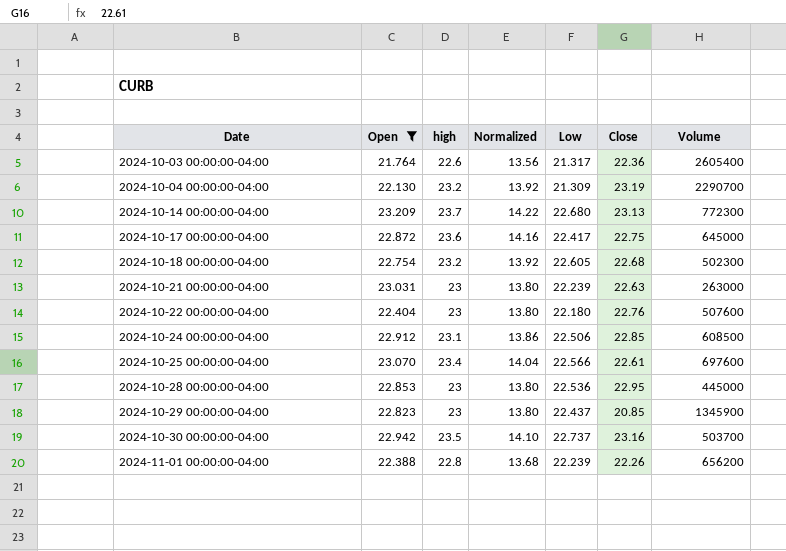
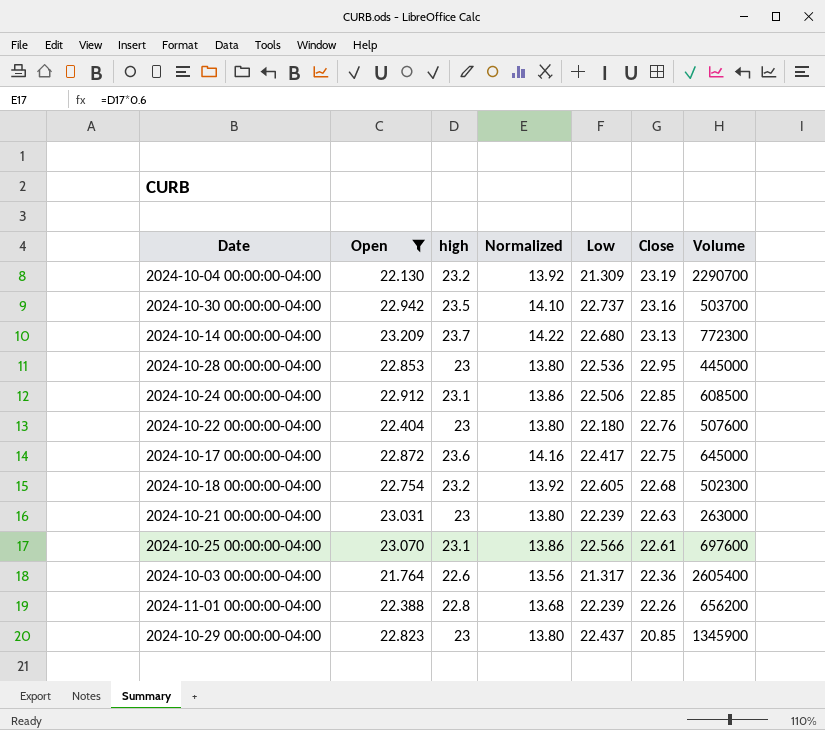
row order: Date ascending -> Close descending
2024-10-25 00:00:00-04:00 | high: 23.4 -> 23.1
2024-10-25 00:00:00-04:00 | Normalized: 14.04 -> 13.86

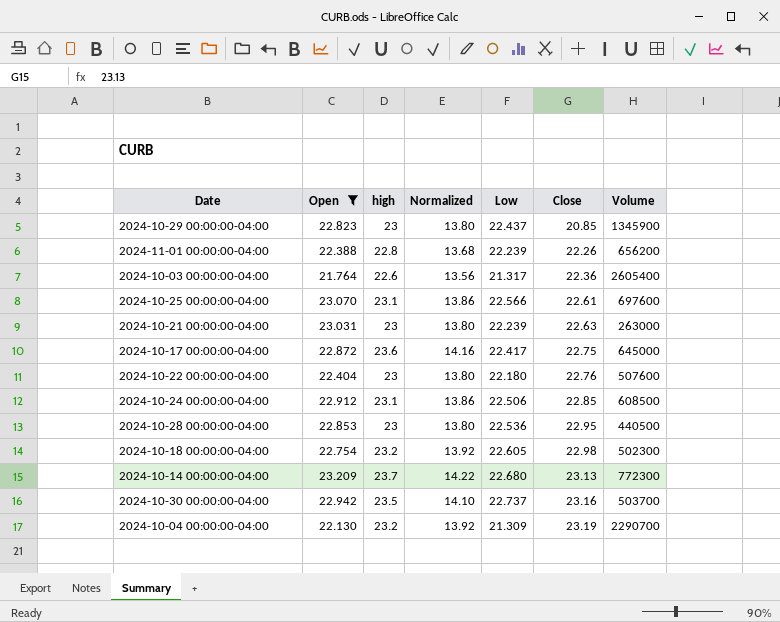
row order: Close descending -> Close ascending
2024-10-28 00:00:00-04:00 | Volume: 445000 -> 440500
2024-10-18 00:00:00-04:00 | Close: 22.68 -> 22.98

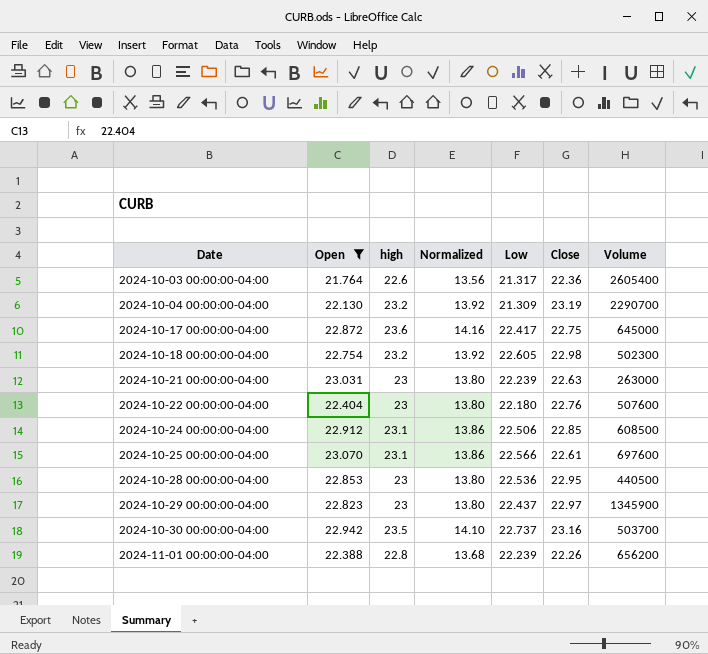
row order: Close ascending -> Date ascending
row 2024-10-14 00:00:00-04:00: 23.209 | 23.7 | 14.22 | 22.680 | 23.13 | 772300 -> none
2024-10-29 00:00:00-04:00 | Close: 20.85 -> 22.97

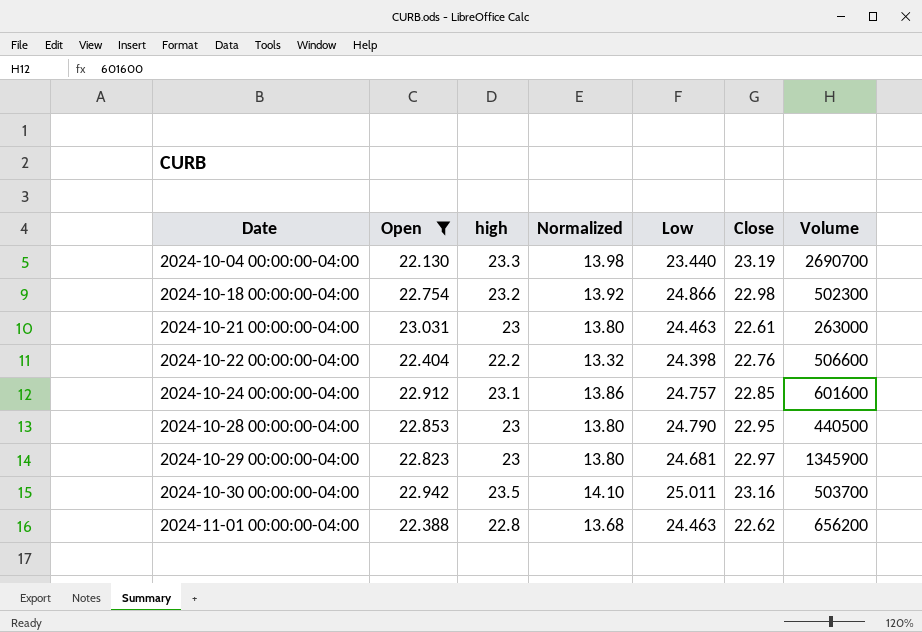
row 2024-10-03 00:00:00-04:00: 21.764 | 22.6 | 13.56 | 21.317 | 22.36 | 2605400 -> none
row 2024-10-17 00:00:00-04:00: 22.872 | 23.6 | 14.16 | 22.417 | 22.75 | 645000 -> none
row 2024-10-25 00:00:00-04:00: 23.070 | 23.1 | 13.86 | 22.566 | 22.61 | 697600 -> none
2024-10-04 00:00:00-04:00 | high: 23.2 -> 23.3
2024-10-04 00:00:00-04:00 | Normalized: 13.92 -> 13.98
2024-10-04 00:00:00-04:00 | Low: 21.309 -> 23.440
2024-10-04 00:00:00-04:00 | Volume: 2290700 -> 2690700
2024-10-18 00:00:00-04:00 | Low: 22.605 -> 24.866
2024-10-21 00:00:00-04:00 | Low: 22.239 -> 24.463
2024-10-21 00:00:00-04:00 | Close: 22.63 -> 22.61
2024-10-22 00:00:00-04:00 | high: 23 -> 22.2
2024-10-22 00:00:00-04:00 | Normalized: 13.80 -> 13.32
2024-10-22 00:00:00-04:00 | Low: 22.180 -> 24.398
2024-10-22 00:00:00-04:00 | Volume: 507600 -> 506600
2024-10-24 00:00:00-04:00 | Low: 22.506 -> 24.757
2024-10-24 00:00:00-04:00 | Volume: 608500 -> 601600
2024-10-28 00:00:00-04:00 | Low: 22.536 -> 24.790
2024-10-29 00:00:00-04:00 | Low: 22.437 -> 24.681
2024-10-30 00:00:00-04:00 | Low: 22.737 -> 25.011
2024-11-01 00:00:00-04:00 | Low: 22.239 -> 24.463
2024-11-01 00:00:00-04:00 | Close: 22.26 -> 22.62

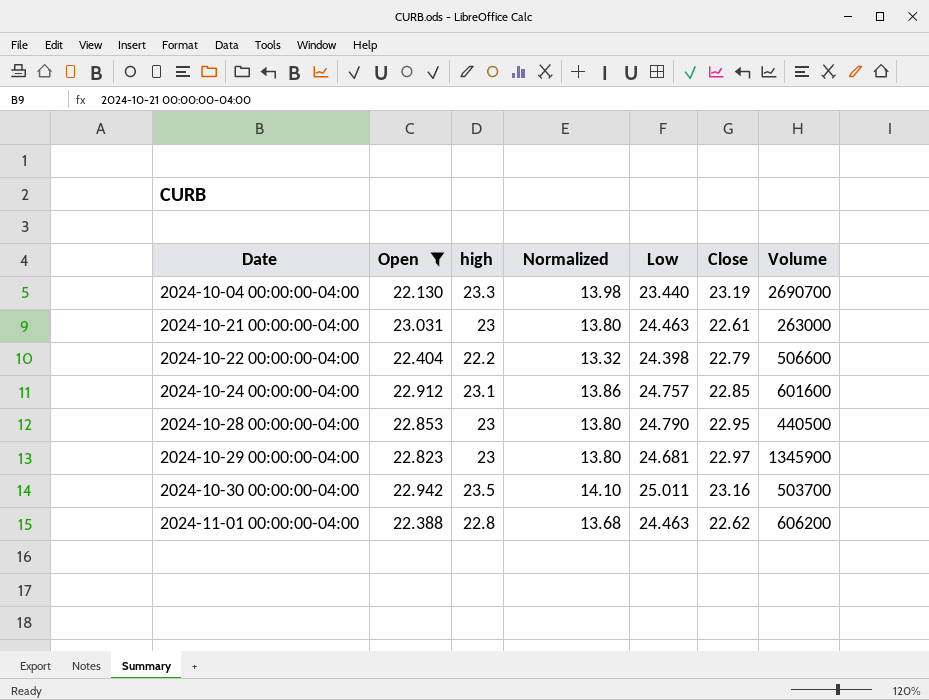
row 2024-10-18 00:00:00-04:00: 22.754 | 23.2 | 13.92 | 24.866 | 22.98 | 502300 -> none
2024-10-22 00:00:00-04:00 | Close: 22.76 -> 22.79
2024-11-01 00:00:00-04:00 | Volume: 656200 -> 606200

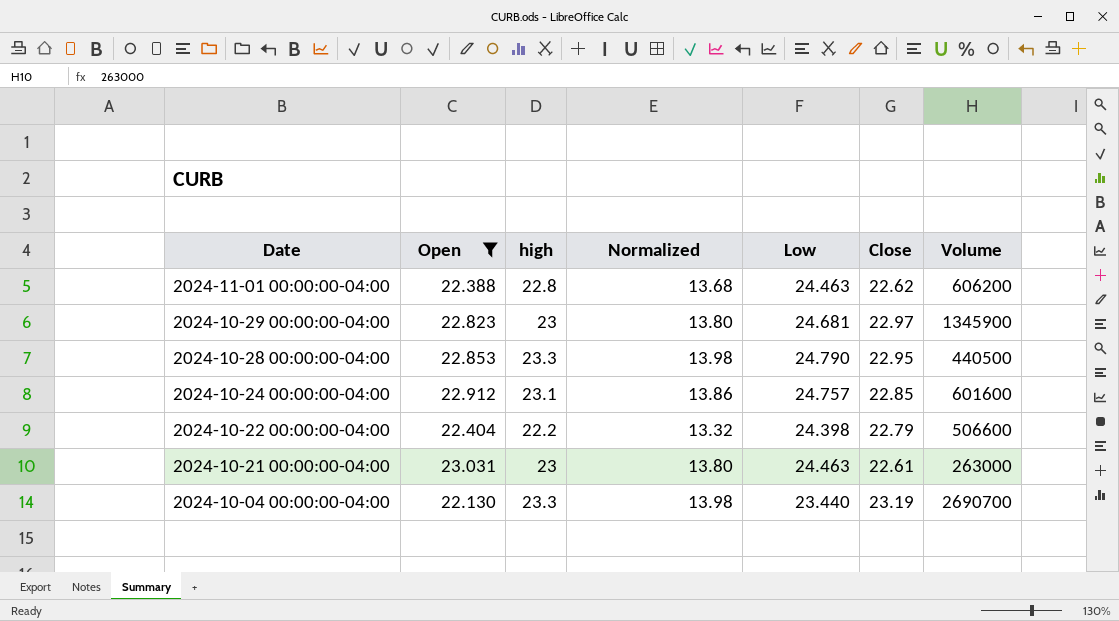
row order: Date ascending -> Date descending
row 2024-10-30 00:00:00-04:00: 22.942 | 23.5 | 14.10 | 25.011 | 23.16 | 503700 -> none
2024-10-28 00:00:00-04:00 | high: 23 -> 23.3
2024-10-28 00:00:00-04:00 | Normalized: 13.80 -> 13.98

